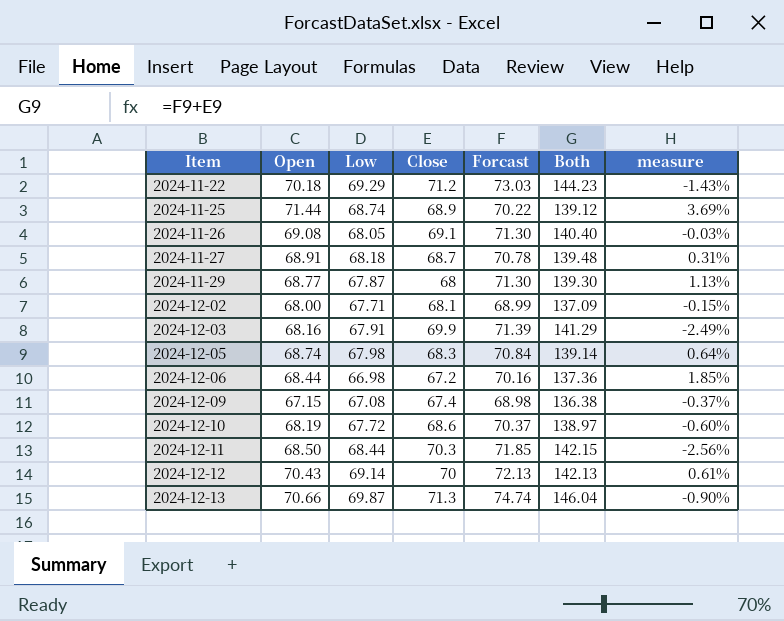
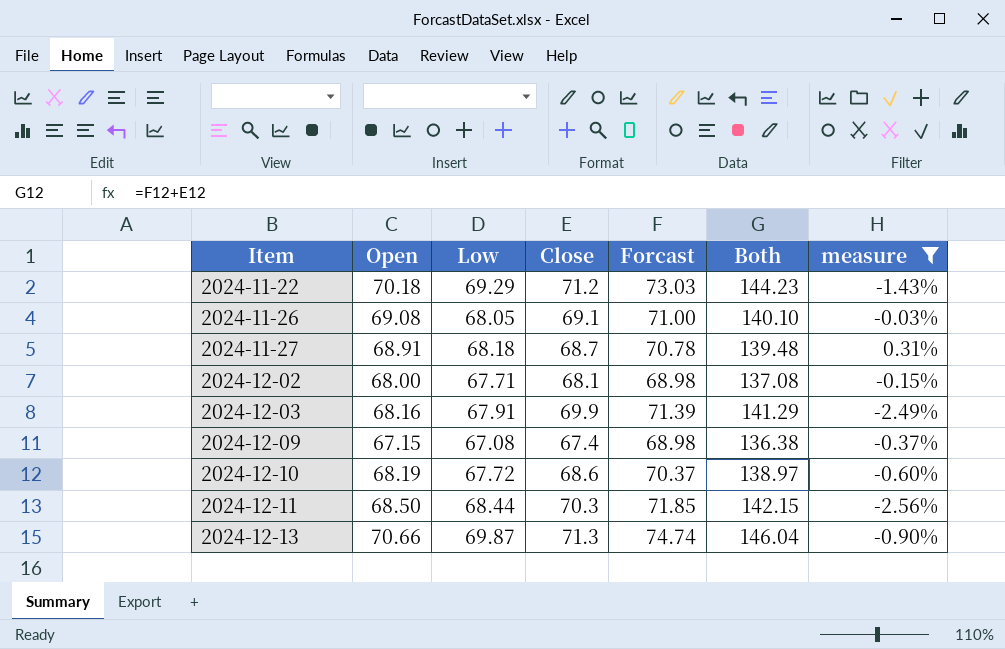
filter: none -> measure <= 0.31%
2024-11-26 | Forcast: 71.30 -> 71.00
2024-11-26 | Both: 140.40 -> 140.10
2024-12-02 | Forcast: 68.99 -> 68.98
2024-12-02 | Both: 137.09 -> 137.08

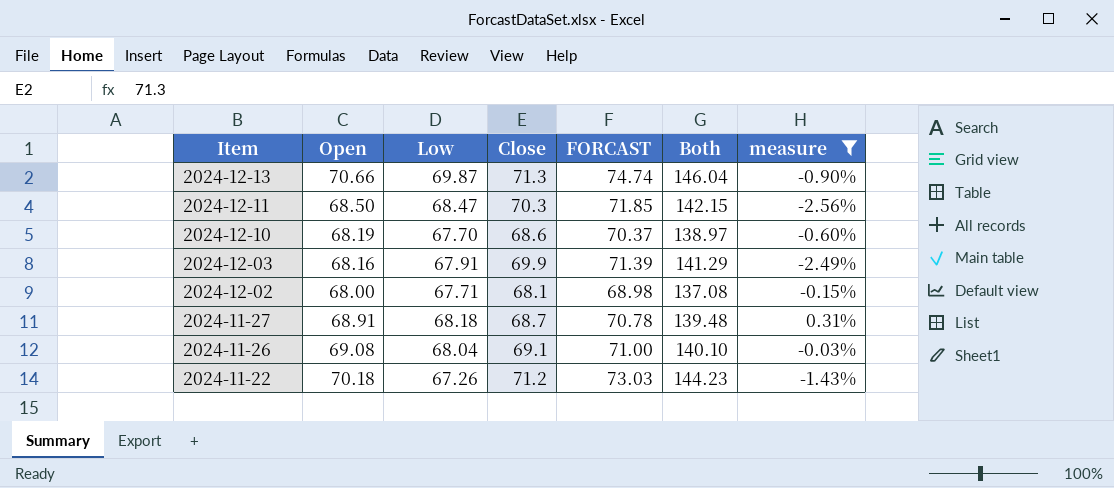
row order: Item ascending -> Item descending
column name: Forcast -> FORCAST
row 2024-12-09: 67.15 | 67.08 | 67.4 | 68.98 | 136.38 | -0.37% -> none
2024-12-11 | Low: 68.44 -> 68.47
2024-12-10 | Low: 67.72 -> 67.70
2024-11-26 | Low: 68.05 -> 68.04
2024-11-22 | Low: 69.29 -> 67.26

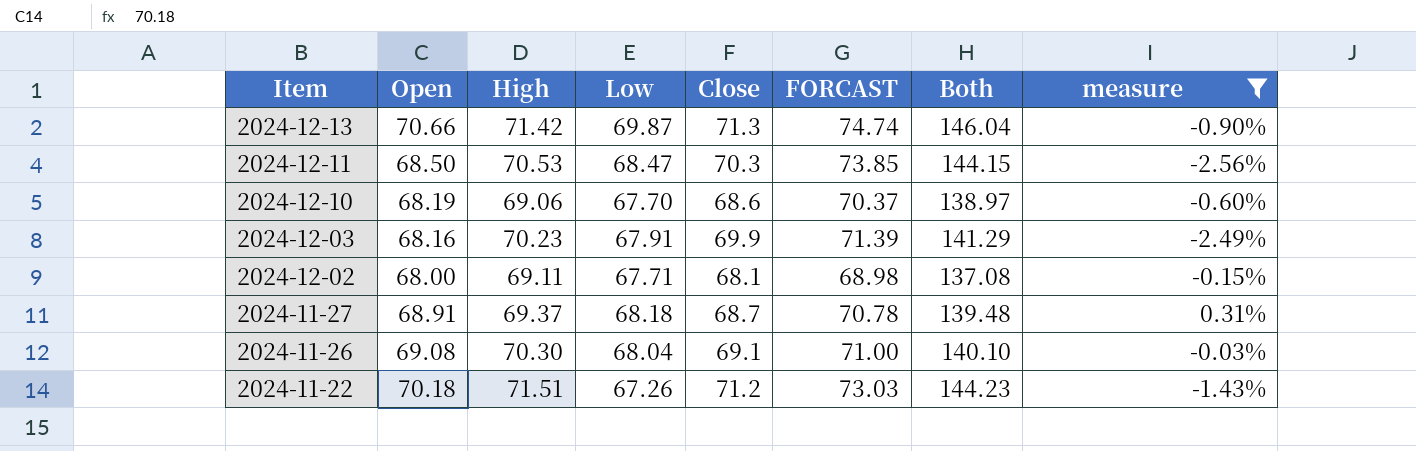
column High | position: none -> 3
2024-12-11 | FORCAST: 71.85 -> 73.85
2024-12-11 | Both: 142.15 -> 144.15

